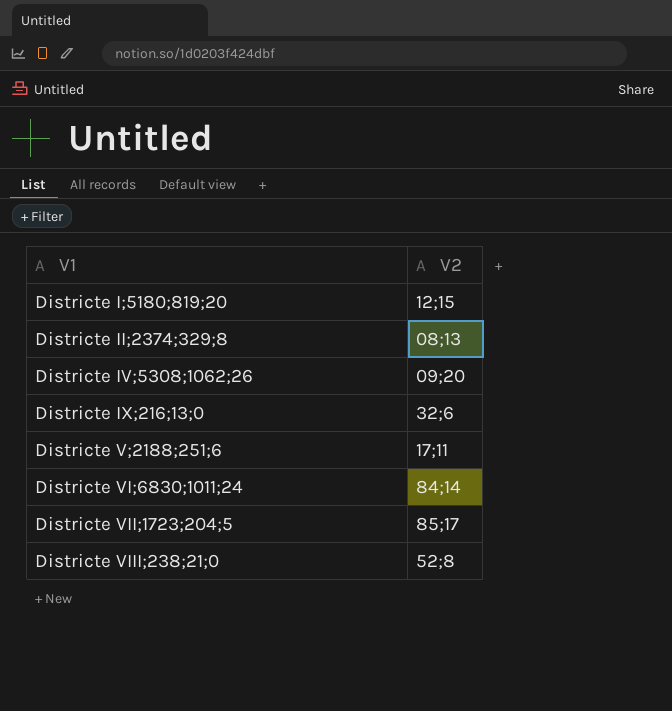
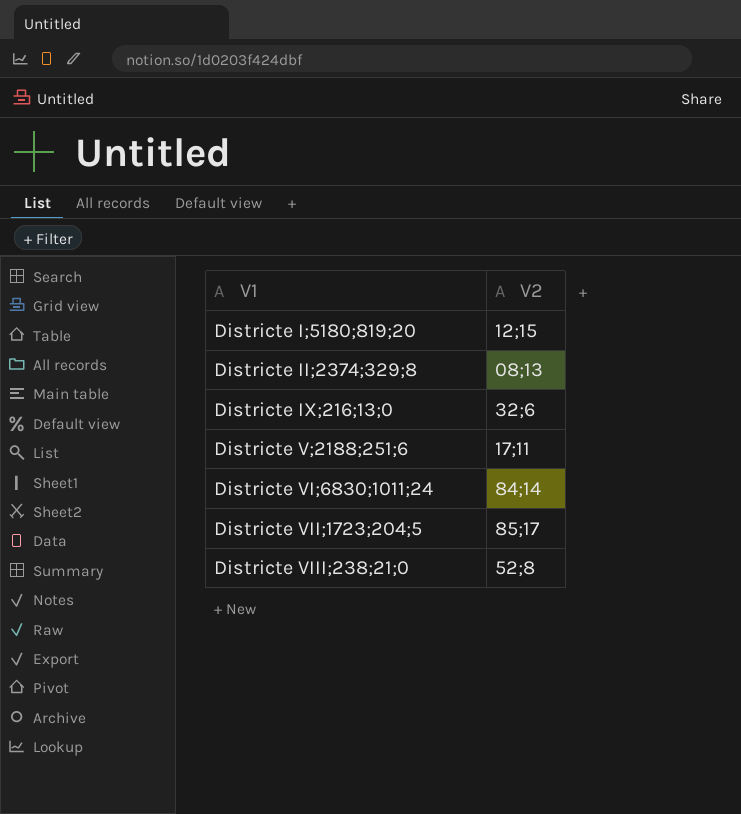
row Districte IV;5308;1062;26: 09;20 -> none

